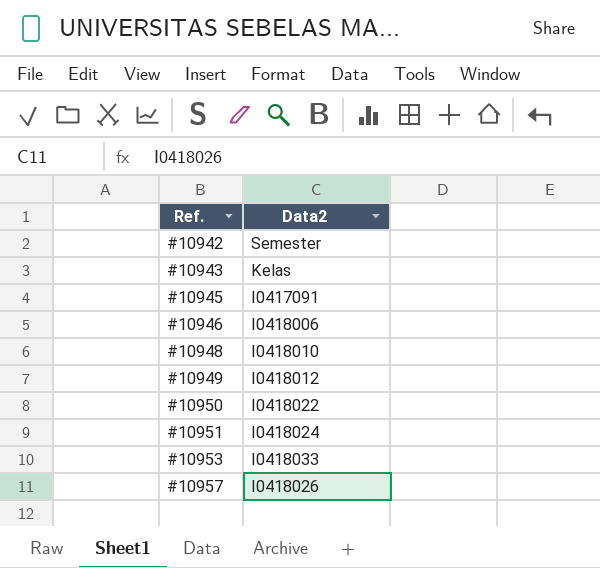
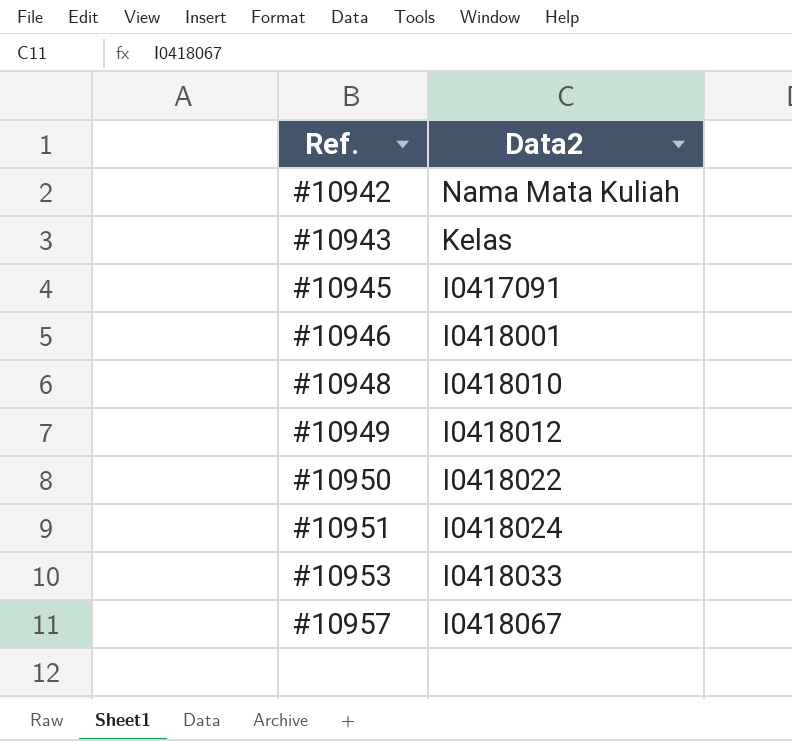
#10942 | Data2: Semester -> Nama Mata Kuliah
#10946 | Data2: I0418006 -> I0418001
#10957 | Data2: I0418026 -> I0418067

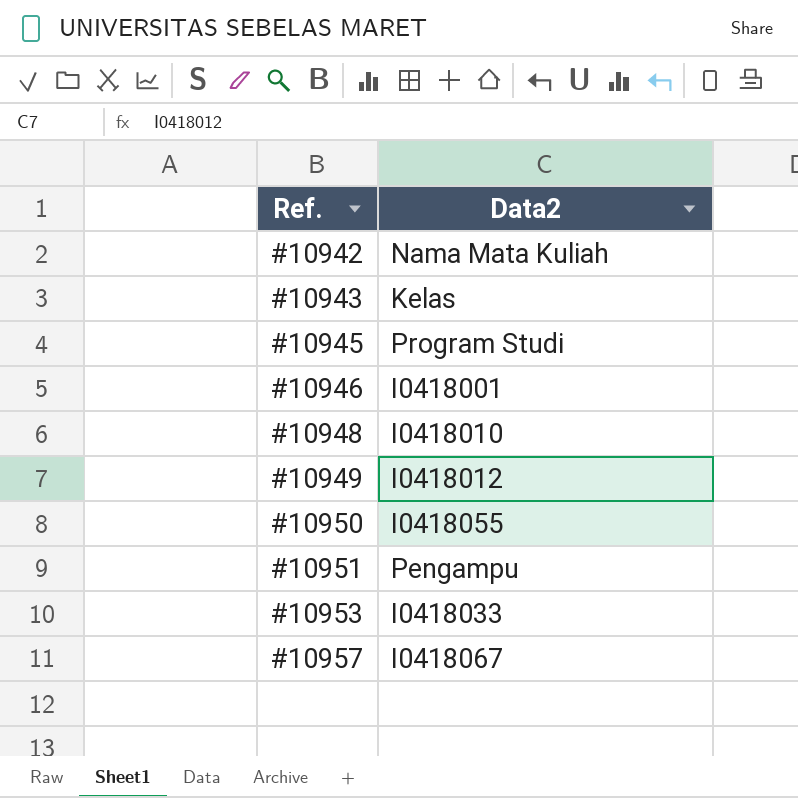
#10945 | Data2: I0417091 -> Program Studi
#10950 | Data2: I0418022 -> I0418055
#10951 | Data2: I0418024 -> Pengampu

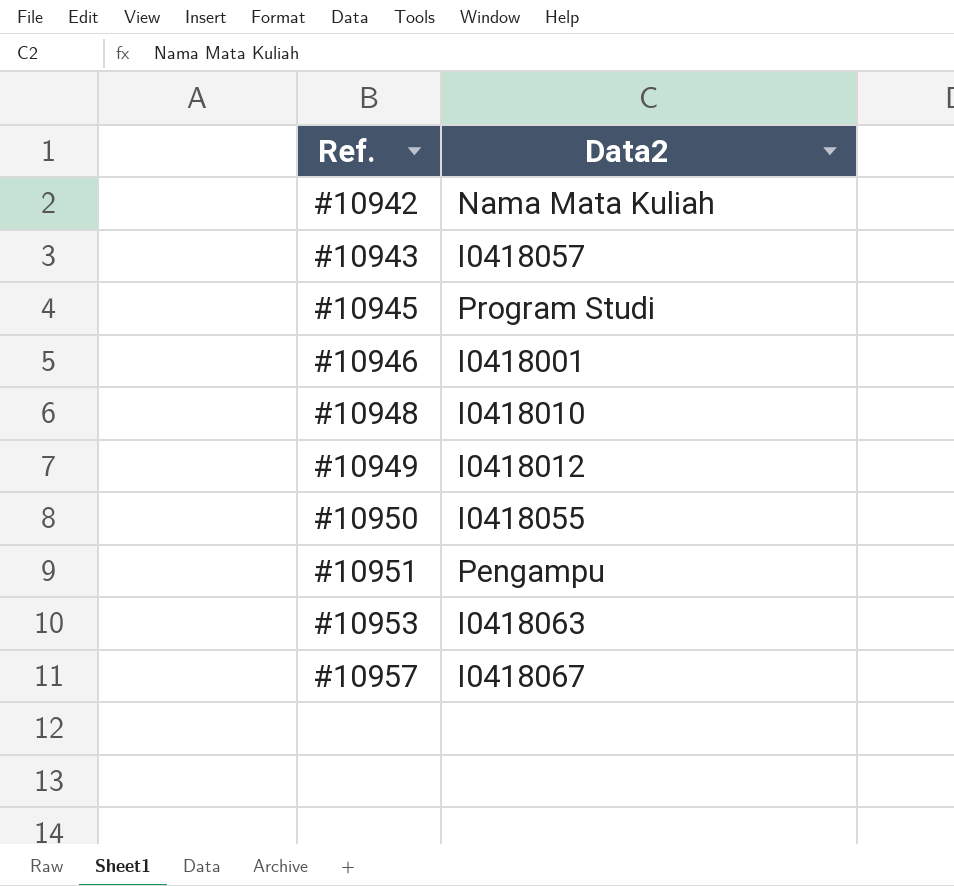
#10943 | Data2: Kelas -> I0418057
#10953 | Data2: I0418033 -> I0418063

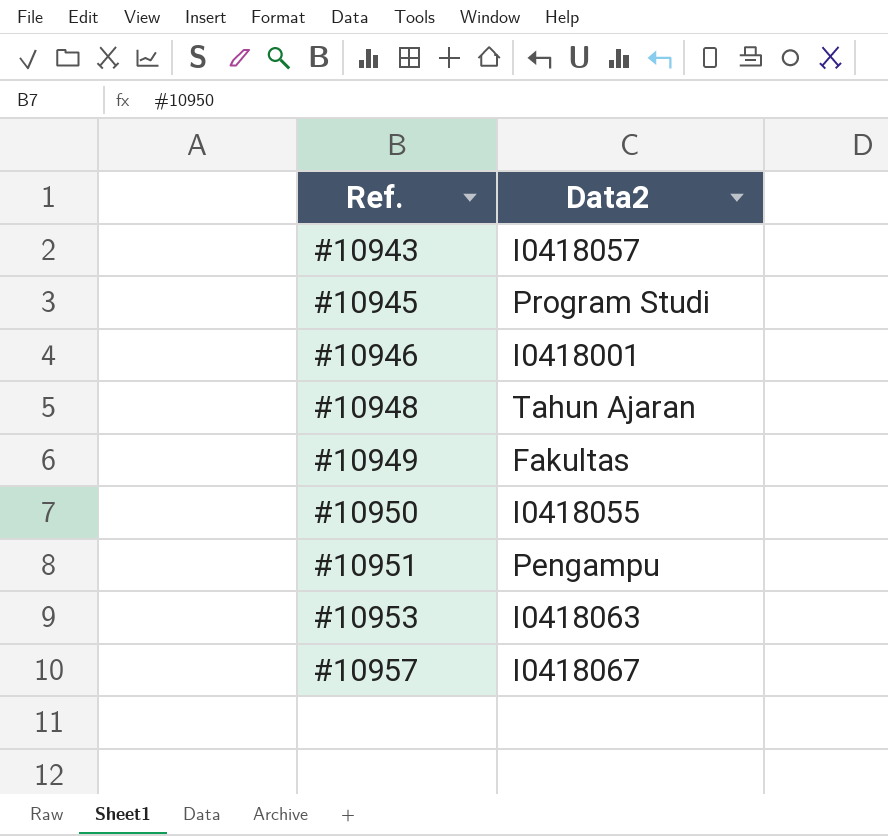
row #10942: Nama Mata Kuliah -> none
#10948 | Data2: I0418010 -> Tahun Ajaran
#10949 | Data2: I0418012 -> Fakultas

